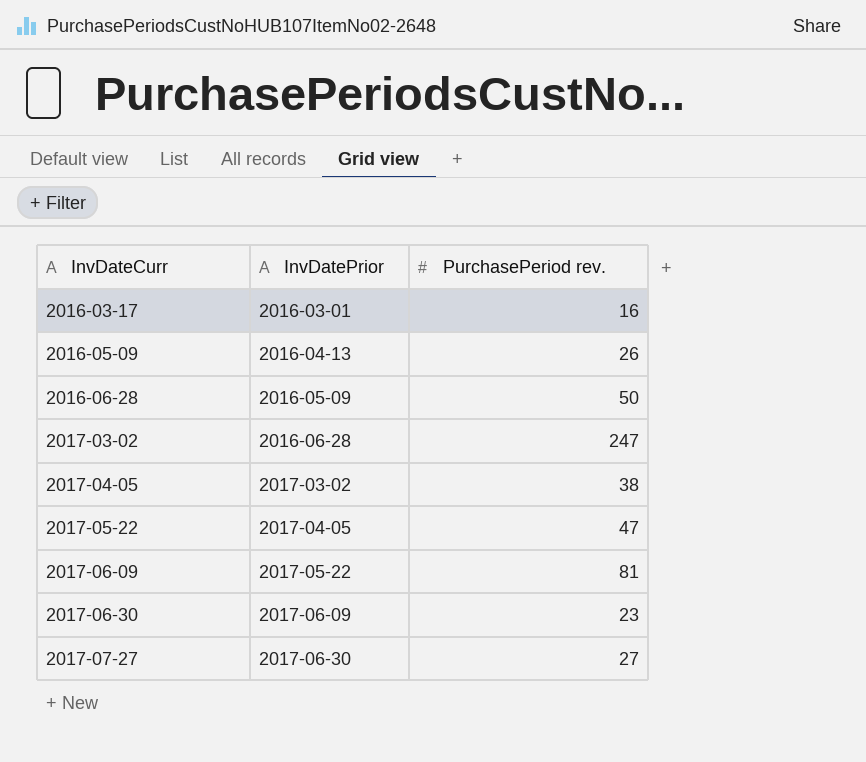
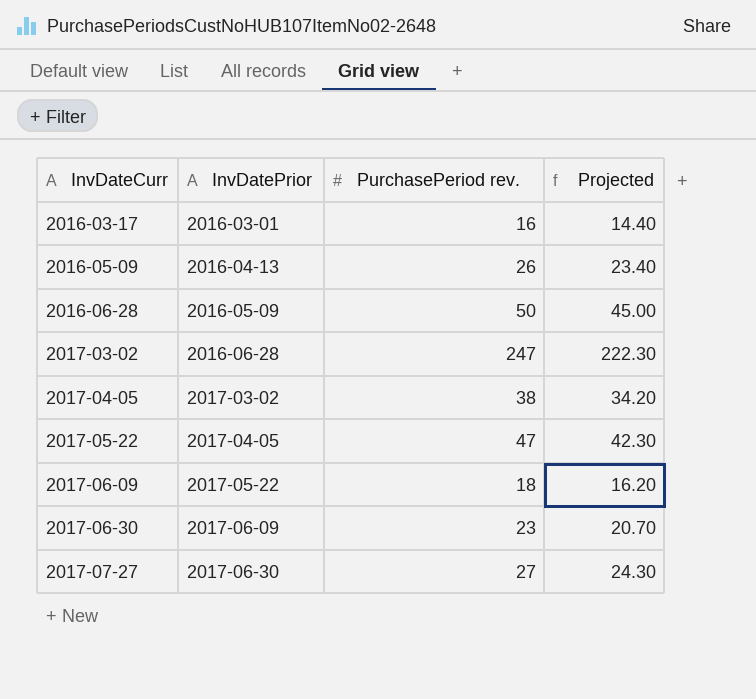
column Projected | formula: none -> [PurchasePeriod rev.] * 0.9
2017-06-09 | PurchasePeriod rev.: 81 -> 18

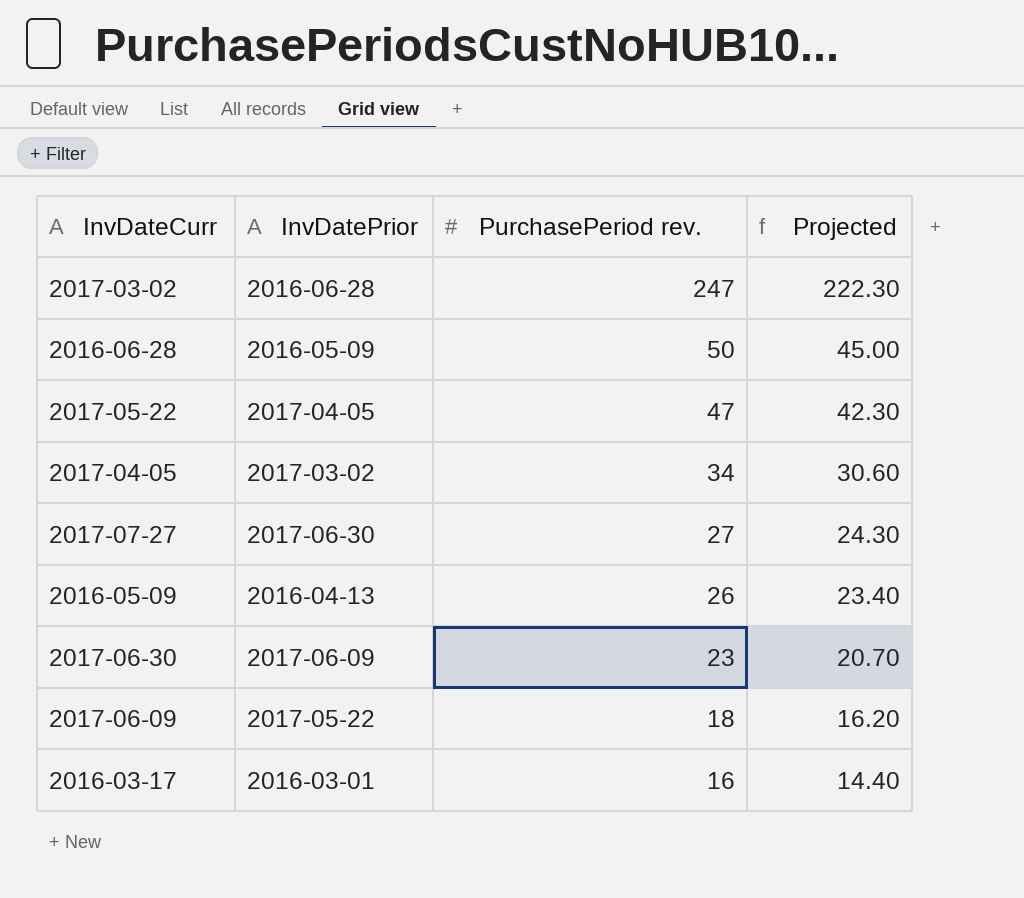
row order: InvDateCurr ascending -> PurchasePeriod rev. descending
2017-04-05 | PurchasePeriod rev.: 38 -> 34
2017-04-05 | Projected: 34.20 -> 30.60

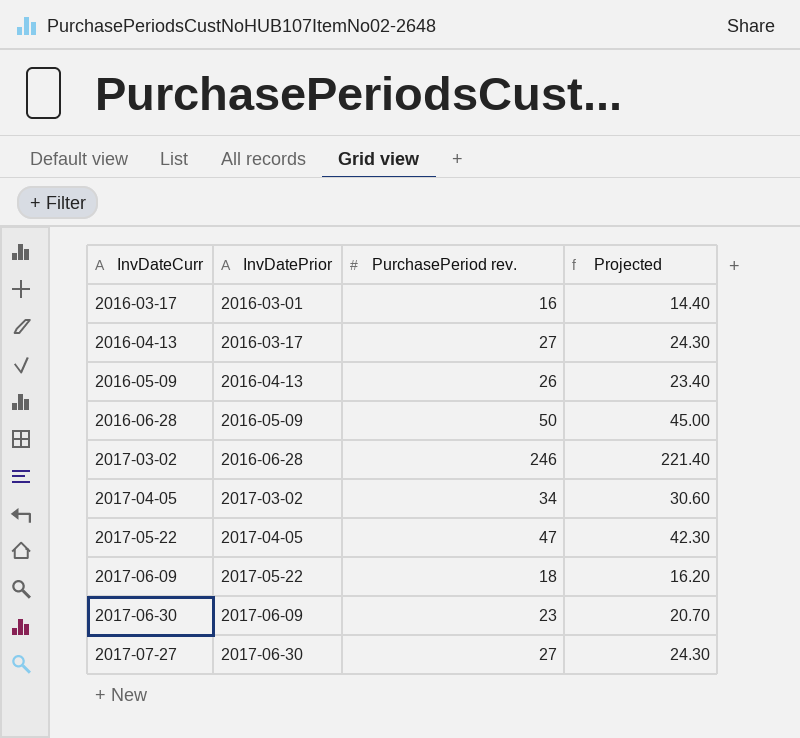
row order: PurchasePeriod rev. descending -> InvDateCurr ascending
row 2016-04-13: none -> 2016-03-17 | 27 | 24.30
2017-03-02 | PurchasePeriod rev.: 247 -> 246
2017-03-02 | Projected: 222.30 -> 221.40

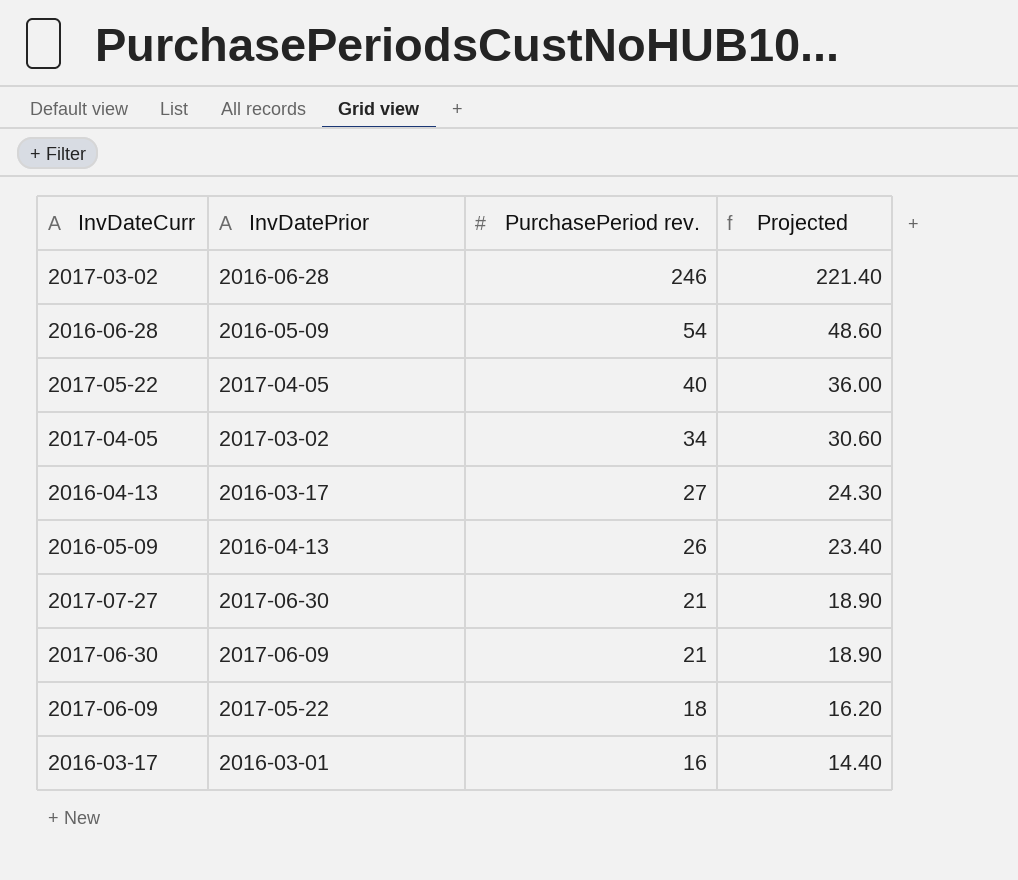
row order: InvDateCurr ascending -> PurchasePeriod rev. descending
2016-06-28 | PurchasePeriod rev.: 50 -> 54
2016-06-28 | Projected: 45.00 -> 48.60
2017-05-22 | PurchasePeriod rev.: 47 -> 40
2017-05-22 | Projected: 42.30 -> 36.00
2017-07-27 | PurchasePeriod rev.: 27 -> 21
2017-07-27 | Projected: 24.30 -> 18.90
2017-06-30 | PurchasePeriod rev.: 23 -> 21
2017-06-30 | Projected: 20.70 -> 18.90

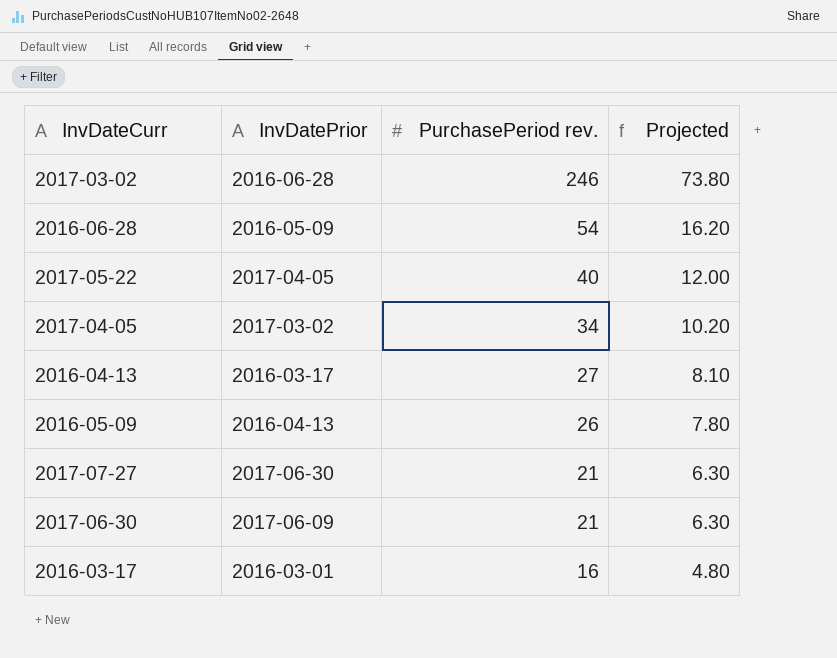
column Projected | formula: [PurchasePeriod rev.] * 0.9 -> [PurchasePeriod rev.] * 0.3
row 2017-06-09: 2017-05-22 | 18 | 16.20 -> none

